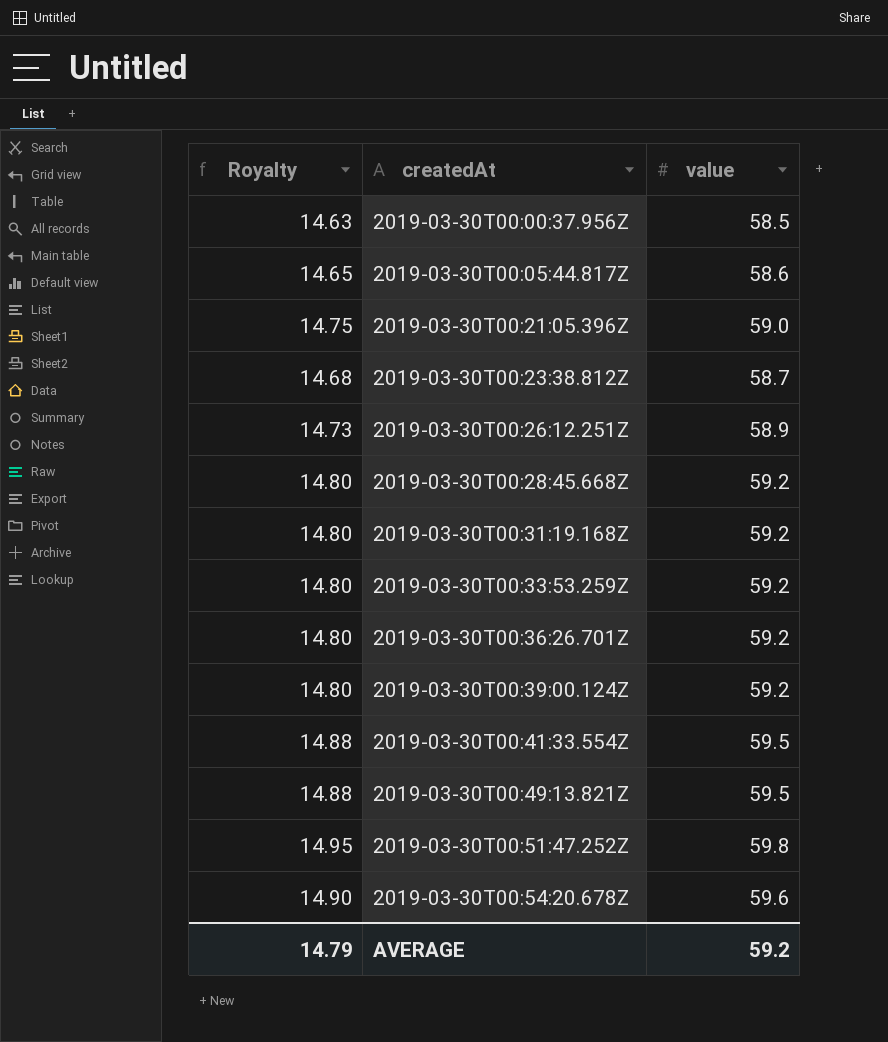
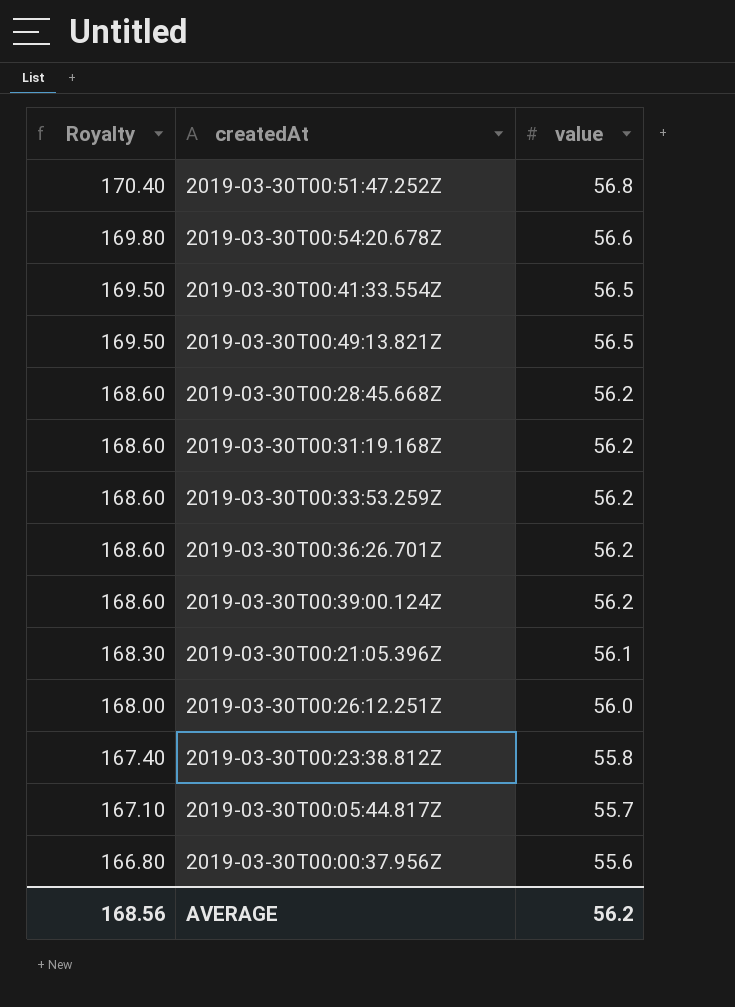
row order: createdAt ascending -> Royalty descending
column Royalty | formula: [value] * 0.25 -> [value] * 3
2019-03-30T00:51:47.252Z | value: 59.8 -> 56.8
2019-03-30T00:54:20.678Z | value: 59.6 -> 56.6
2019-03-30T00:41:33.554Z | value: 59.5 -> 56.5
2019-03-30T00:49:13.821Z | value: 59.5 -> 56.5
2019-03-30T00:28:45.668Z | value: 59.2 -> 56.2
2019-03-30T00:31:19.168Z | value: 59.2 -> 56.2
2019-03-30T00:33:53.259Z | value: 59.2 -> 56.2
2019-03-30T00:36:26.701Z | value: 59.2 -> 56.2
2019-03-30T00:39:00.124Z | value: 59.2 -> 56.2
2019-03-30T00:21:05.396Z | value: 59.0 -> 56.1
2019-03-30T00:26:12.251Z | value: 58.9 -> 56.0
2019-03-30T00:23:38.812Z | value: 58.7 -> 55.8
2019-03-30T00:05:44.817Z | value: 58.6 -> 55.7
2019-03-30T00:00:37.956Z | value: 58.5 -> 55.6
AVERAGE | Royalty: 14.79 -> 168.56
AVERAGE | value: 59.2 -> 56.2

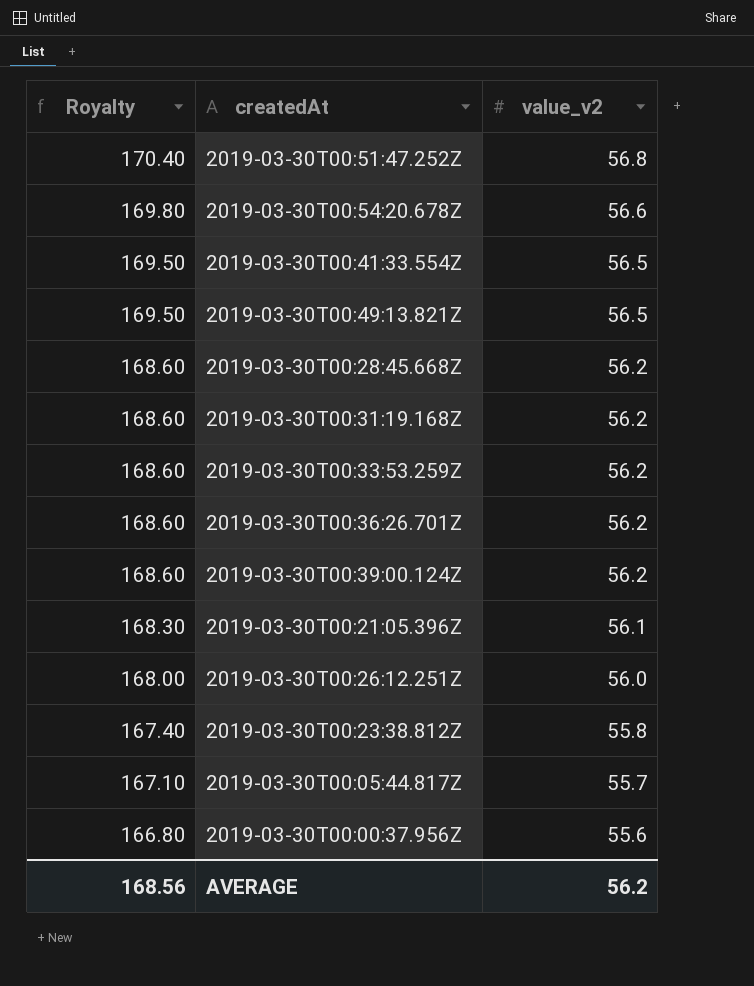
column name: value -> value_v2

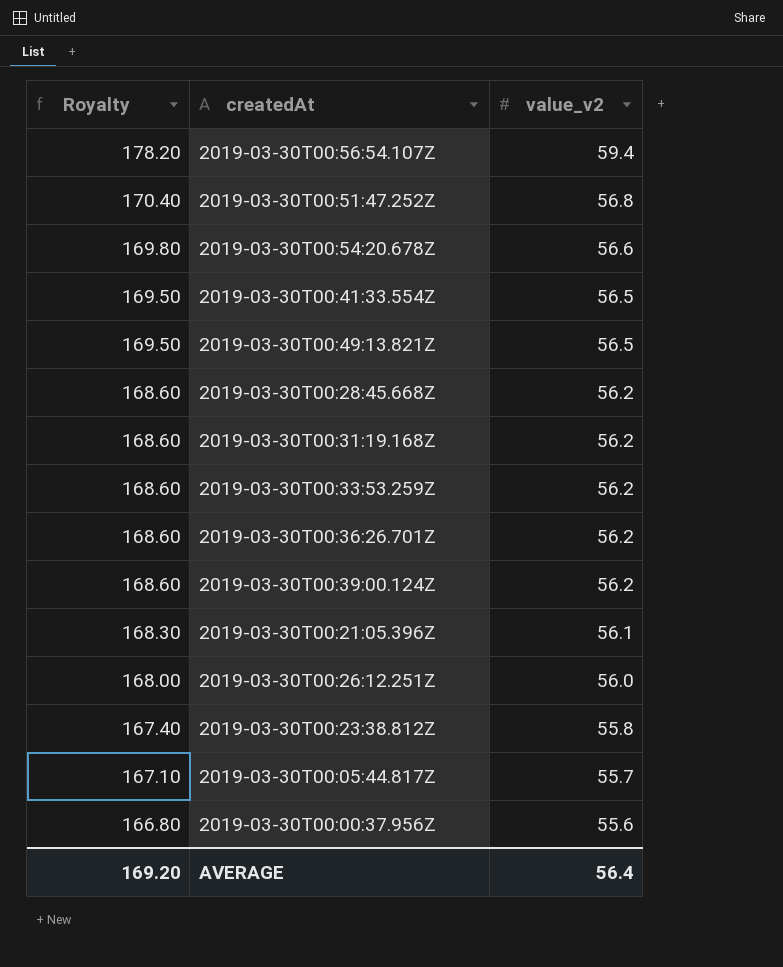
row 2019-03-30T00:56:54.107Z: none -> 178.20 | 59.4
AVERAGE | Royalty: 168.56 -> 169.20
AVERAGE | value_v2: 56.2 -> 56.4

